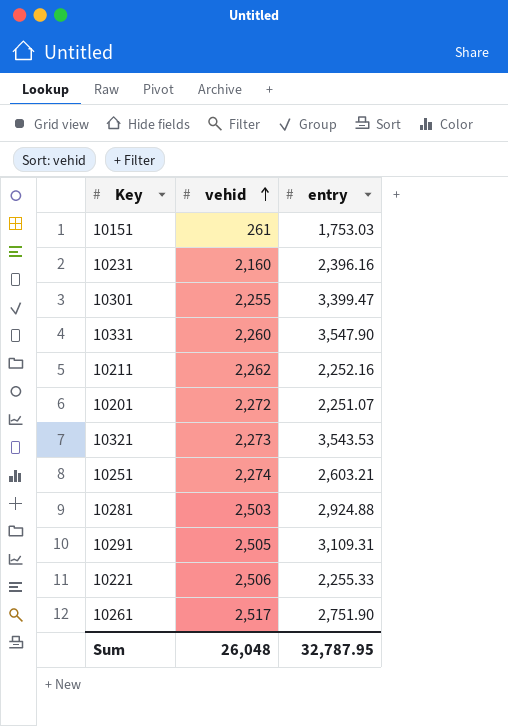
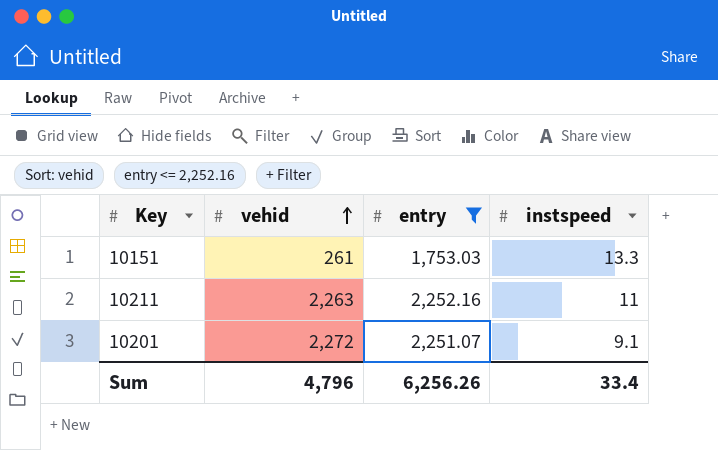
filter: none -> entry <= 2,252.16
column instspeed | position: none -> 4
10211 | vehid: 2,262 -> 2,263
Sum | vehid: 26,048 -> 4,796
Sum | entry: 32,787.95 -> 6,256.26

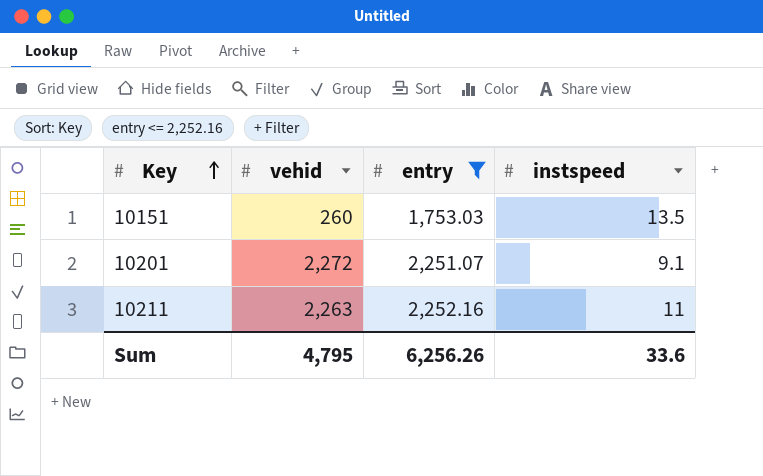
row order: vehid ascending -> Key ascending
10151 | vehid: 261 -> 260
10151 | instspeed: 13.3 -> 13.5
Sum | vehid: 4,796 -> 4,795
Sum | instspeed: 33.4 -> 33.6

